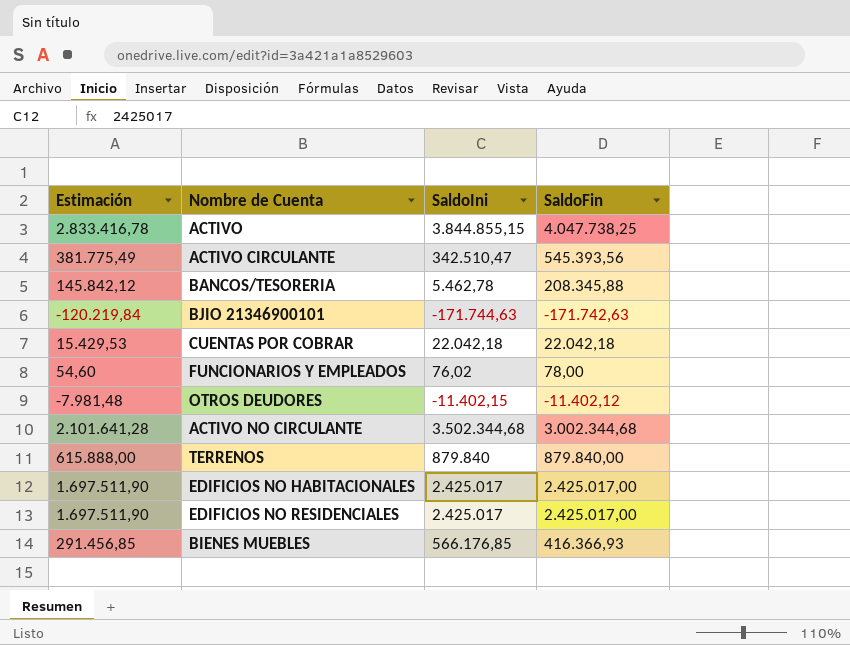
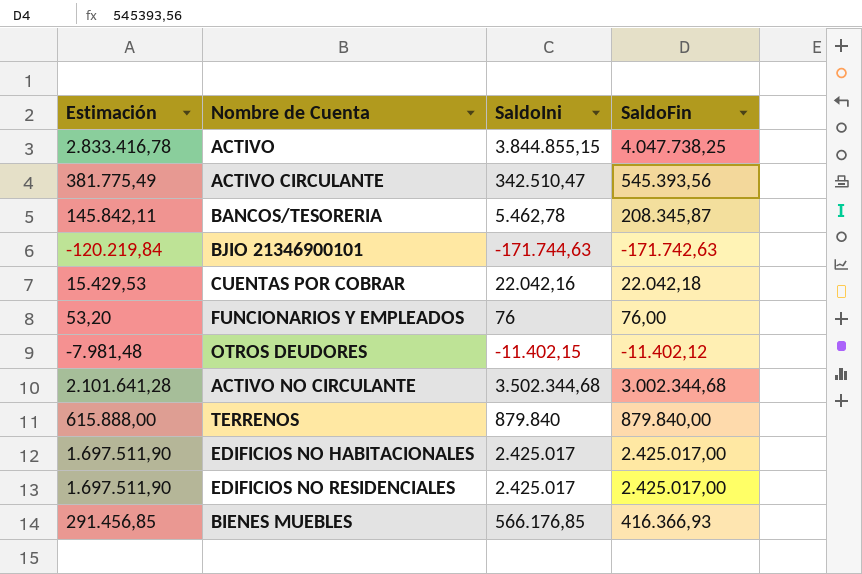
BANCOS/TESORERIA | Estimación: 145.842,12 -> 145.842,11
BANCOS/TESORERIA | SaldoFin: 208.345,88 -> 208.345,87
CUENTAS POR COBRAR | SaldoIni: 22.042,18 -> 22.042,16
FUNCIONARIOS Y EMPLEADOS | Estimación: 54,60 -> 53,20
FUNCIONARIOS Y EMPLEADOS | SaldoIni: 76,02 -> 76
FUNCIONARIOS Y EMPLEADOS | SaldoFin: 78,00 -> 76,00

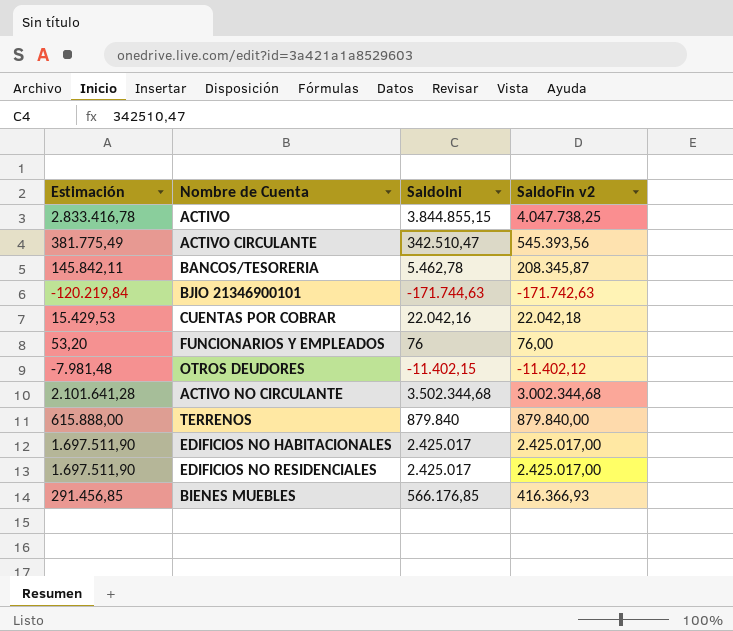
column name: SaldoFin -> SaldoFin v2

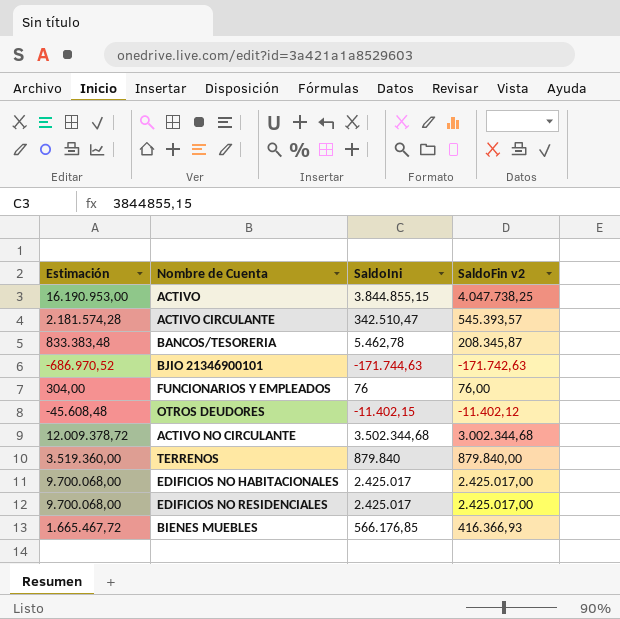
column Estimación | formula: [SaldoFin v2] * 0,7 -> [SaldoFin v2] * 4
row CUENTAS POR COBRAR: 15.429,53 | 22.042,16 | 22.042,18 -> none
ACTIVO CIRCULANTE | SaldoFin v2: 545.393,56 -> 545.393,57

